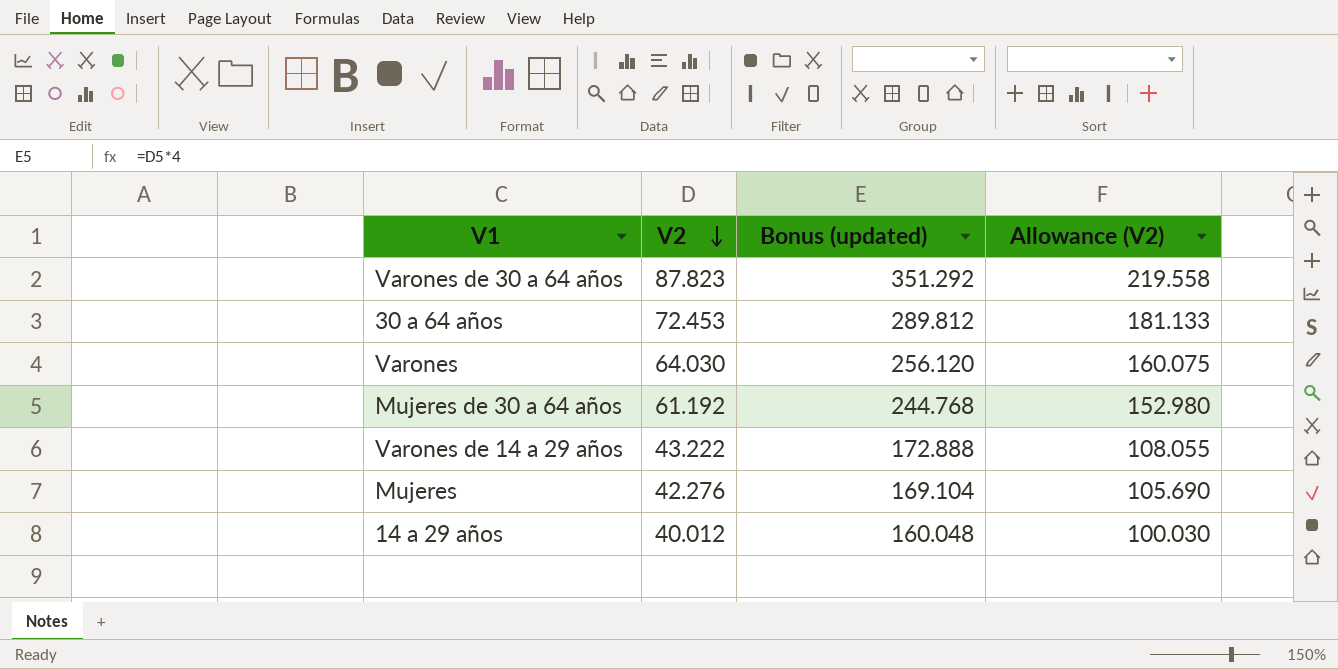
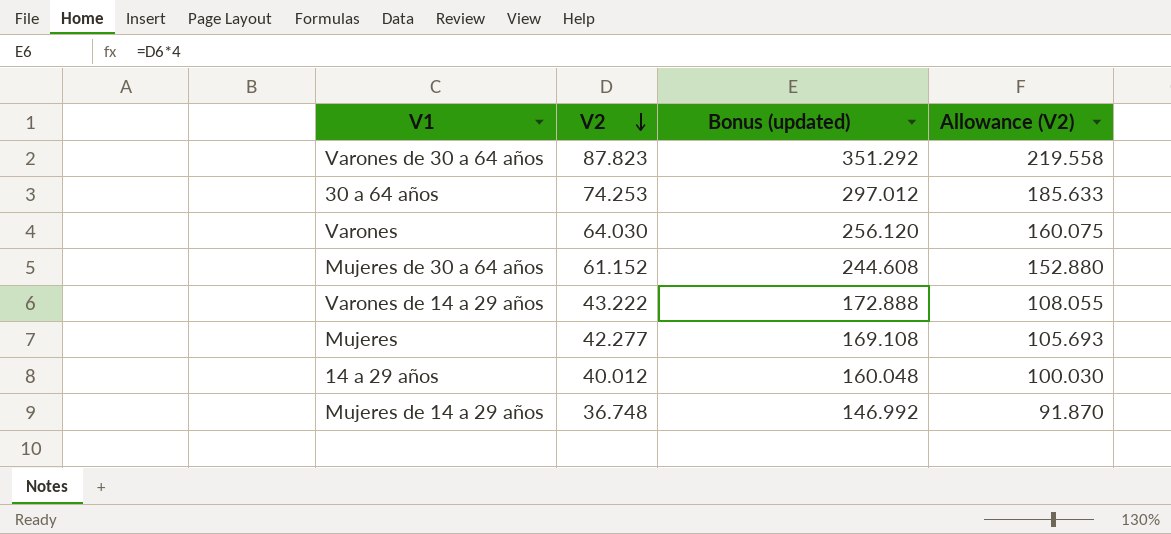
30 a 64 años | V2: 72.453 -> 74.253
30 a 64 años | Bonus (updated): 289.812 -> 297.012
30 a 64 años | Allowance (V2): 181.133 -> 185.633
Mujeres de 30 a 64 años | V2: 61.192 -> 61.152
Mujeres de 30 a 64 años | Bonus (updated): 244.768 -> 244.608
Mujeres de 30 a 64 años | Allowance (V2): 152.980 -> 152.880
Mujeres | V2: 42.276 -> 42.277
Mujeres | Bonus (updated): 169.104 -> 169.108
Mujeres | Allowance (V2): 105.690 -> 105.693
row Mujeres de 14 a 29 años: none -> 36.748 | 146.992 | 91.870

